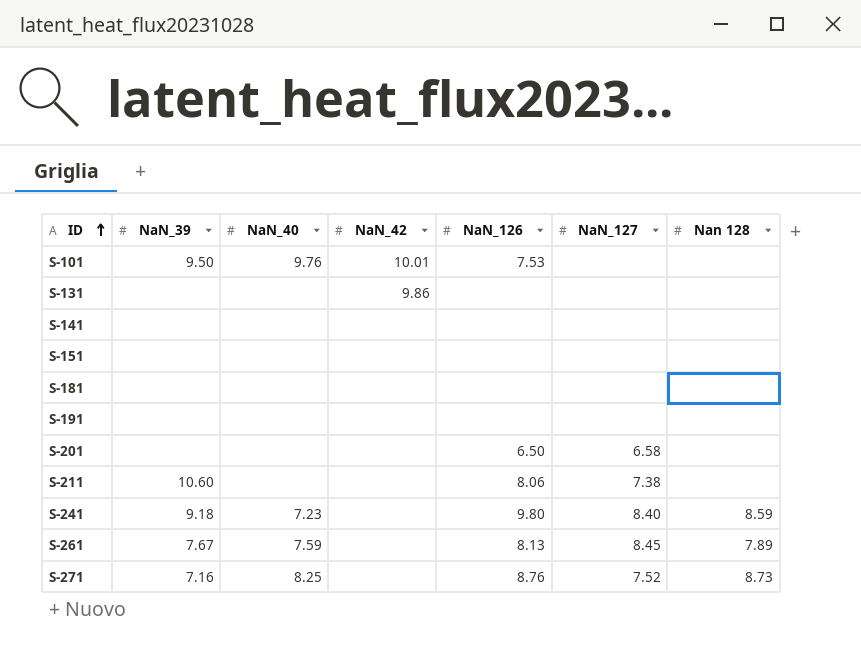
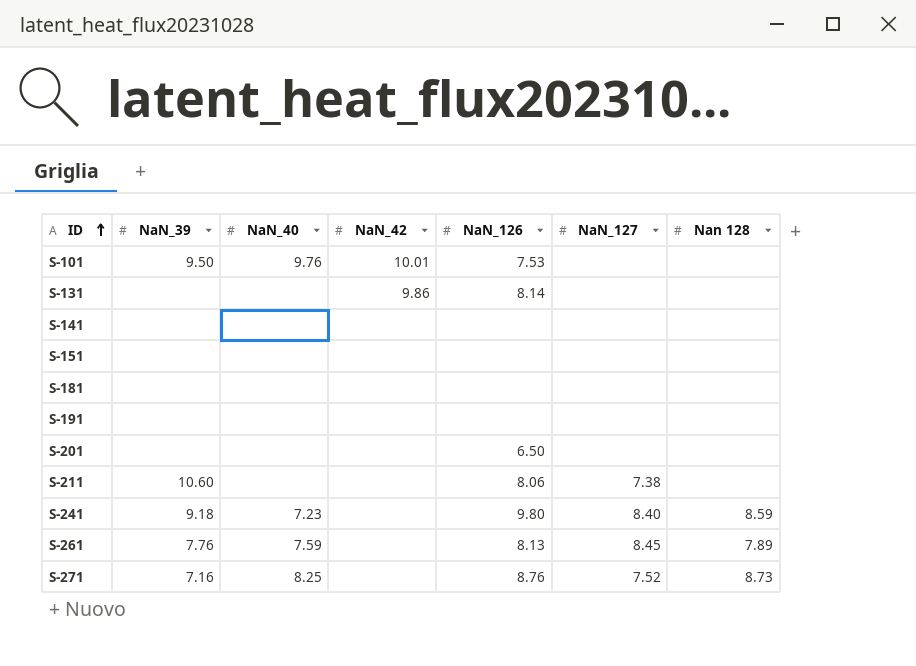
S-131 | NaN_126: none -> 8.14
S-201 | NaN_127: 6.58 -> none
S-261 | NaN_39: 7.67 -> 7.76

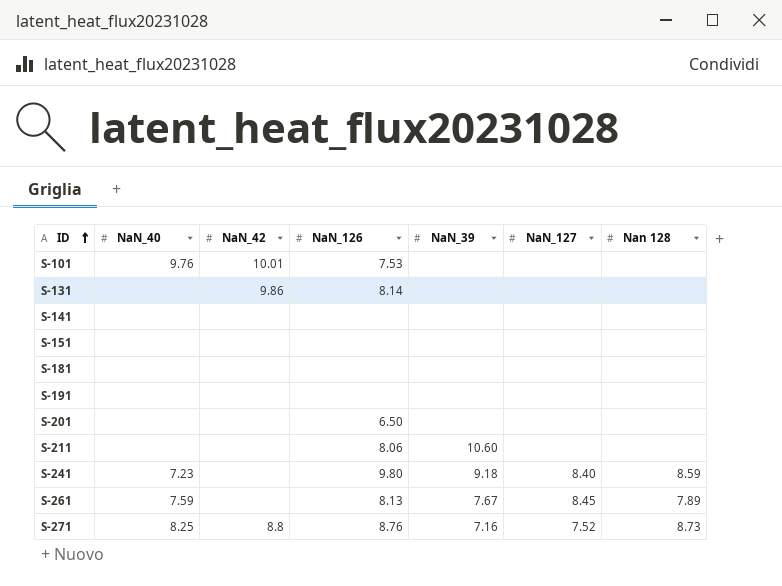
column NaN_39 | position: 2 -> 5
S-101 | NaN_39: 9.50 -> none
S-211 | NaN_127: 7.38 -> none
S-261 | NaN_39: 7.76 -> 7.67
S-271 | NaN_42: none -> 8.8

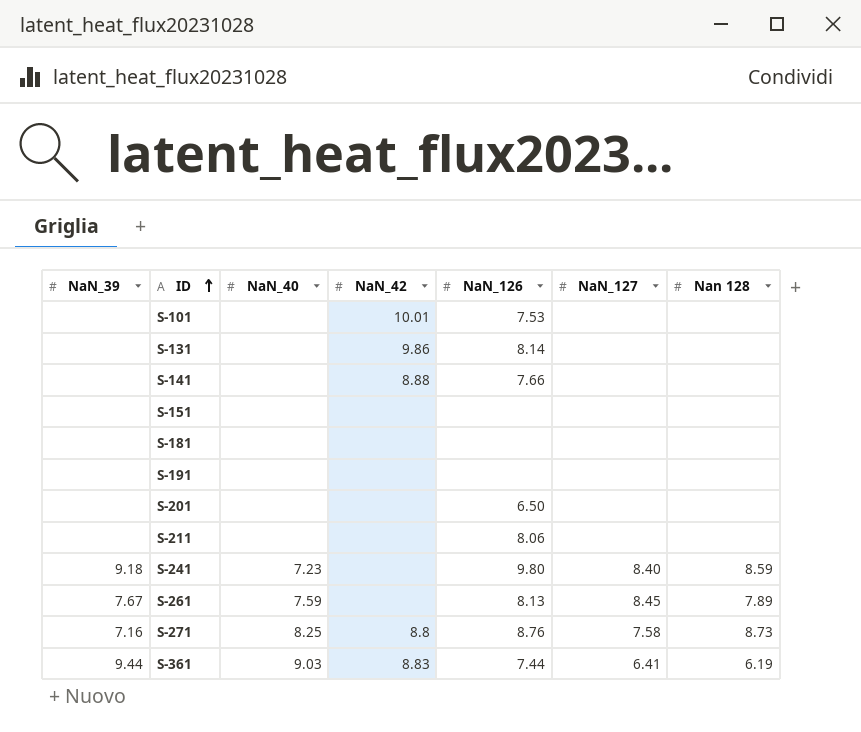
column NaN_39 | position: 5 -> 1
S-101 | NaN_40: 9.76 -> none
S-141 | NaN_42: none -> 8.88
S-141 | NaN_126: none -> 7.66
S-211 | NaN_39: 10.60 -> none
S-271 | NaN_127: 7.52 -> 7.58
row S-361: none -> 9.44 | 9.03 | 8.83 | 7.44 | 6.41 | 6.19

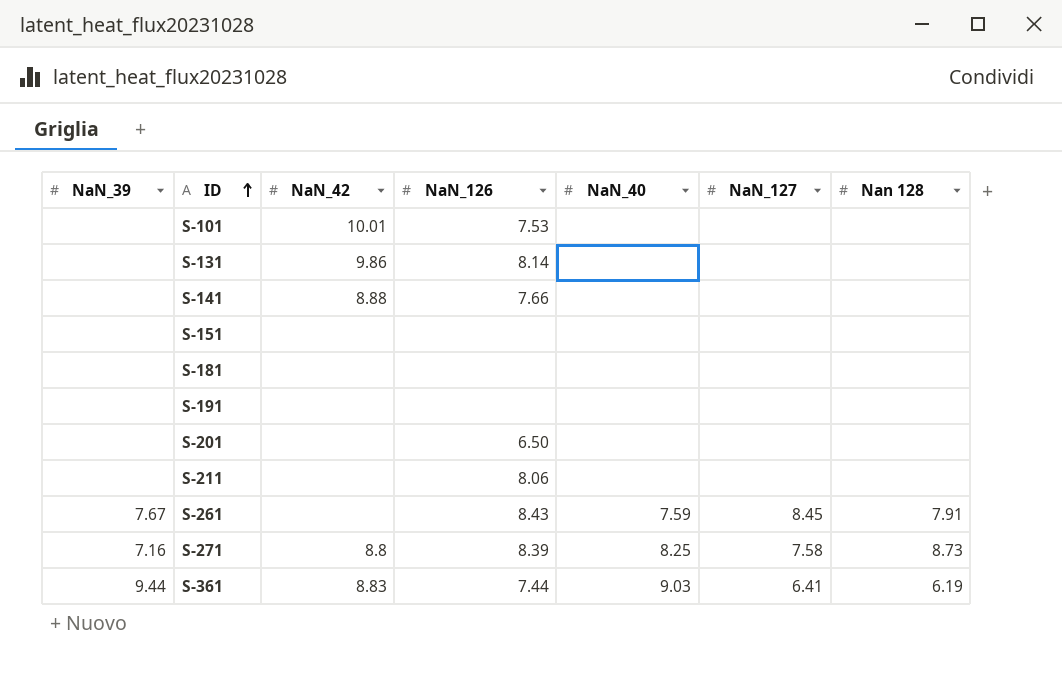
column NaN_40 | position: 3 -> 5
row S-241: 9.18 | 7.23 | none | 9.80 | 8.40 | 8.59 -> none
S-261 | NaN_126: 8.13 -> 8.43
S-261 | Nan 128: 7.89 -> 7.91
S-271 | NaN_126: 8.76 -> 8.39

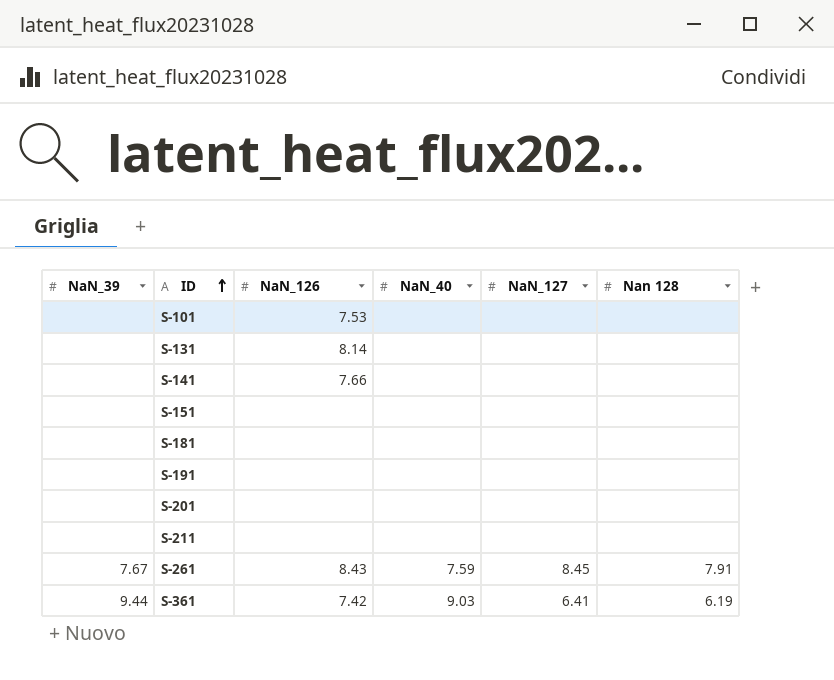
column NaN_42 | position: 3 -> none
row S-271: 7.16 | 8.8 | 8.39 | 8.25 | 7.58 | 8.73 -> none
S-201 | NaN_126: 6.50 -> none
S-211 | NaN_126: 8.06 -> none
S-361 | NaN_126: 7.44 -> 7.42

